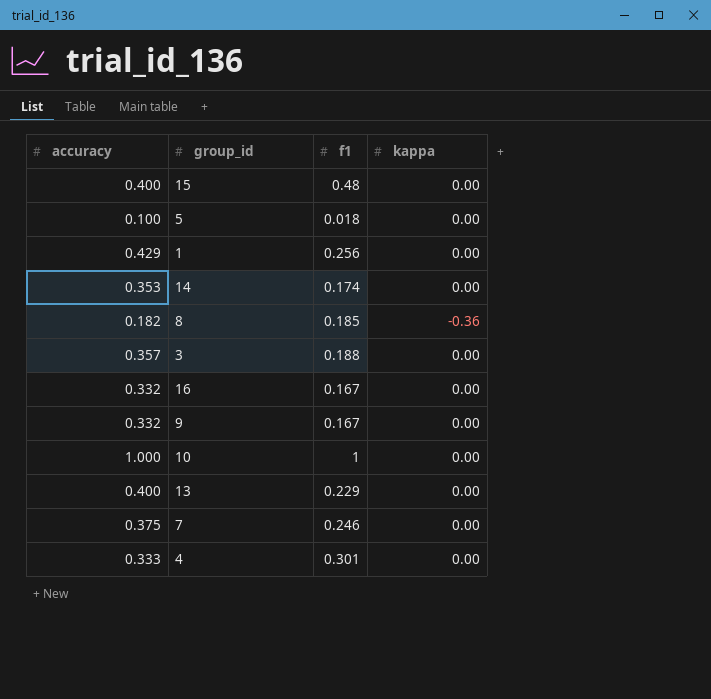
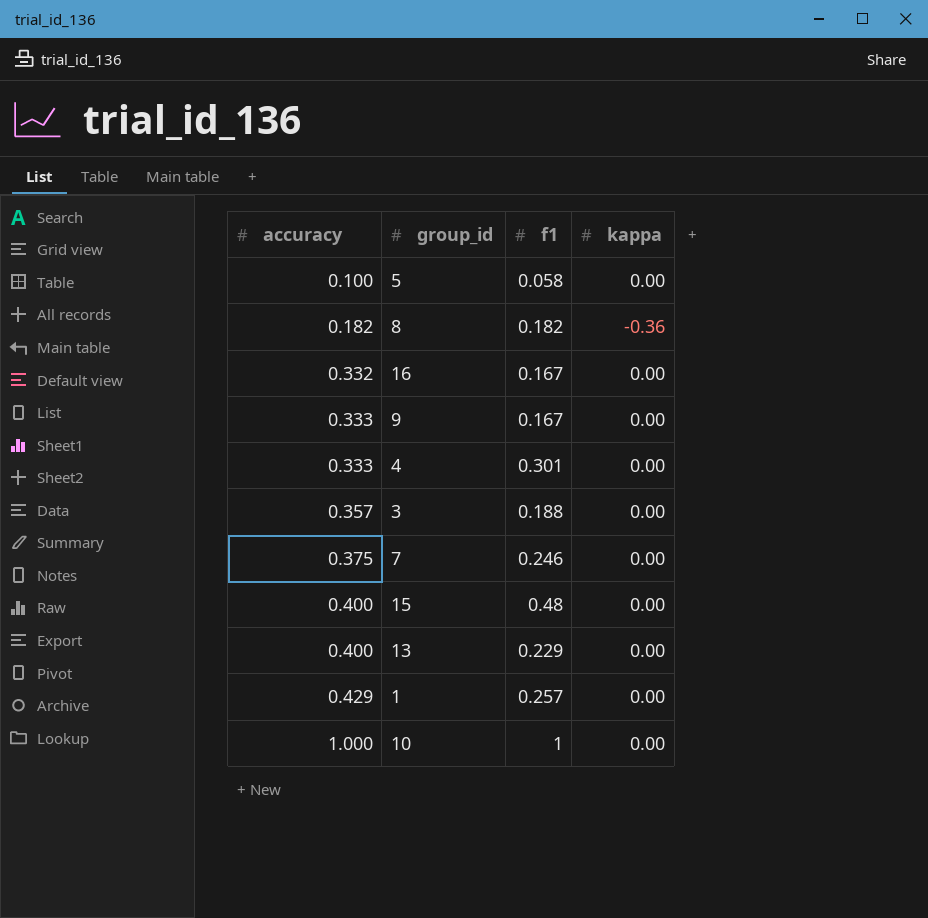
row order: none -> accuracy ascending
row 14: 0.353 | 0.174 | 0.00 -> none
5 | f1: 0.018 -> 0.058
8 | f1: 0.185 -> 0.182
9 | accuracy: 0.332 -> 0.333
1 | f1: 0.256 -> 0.257

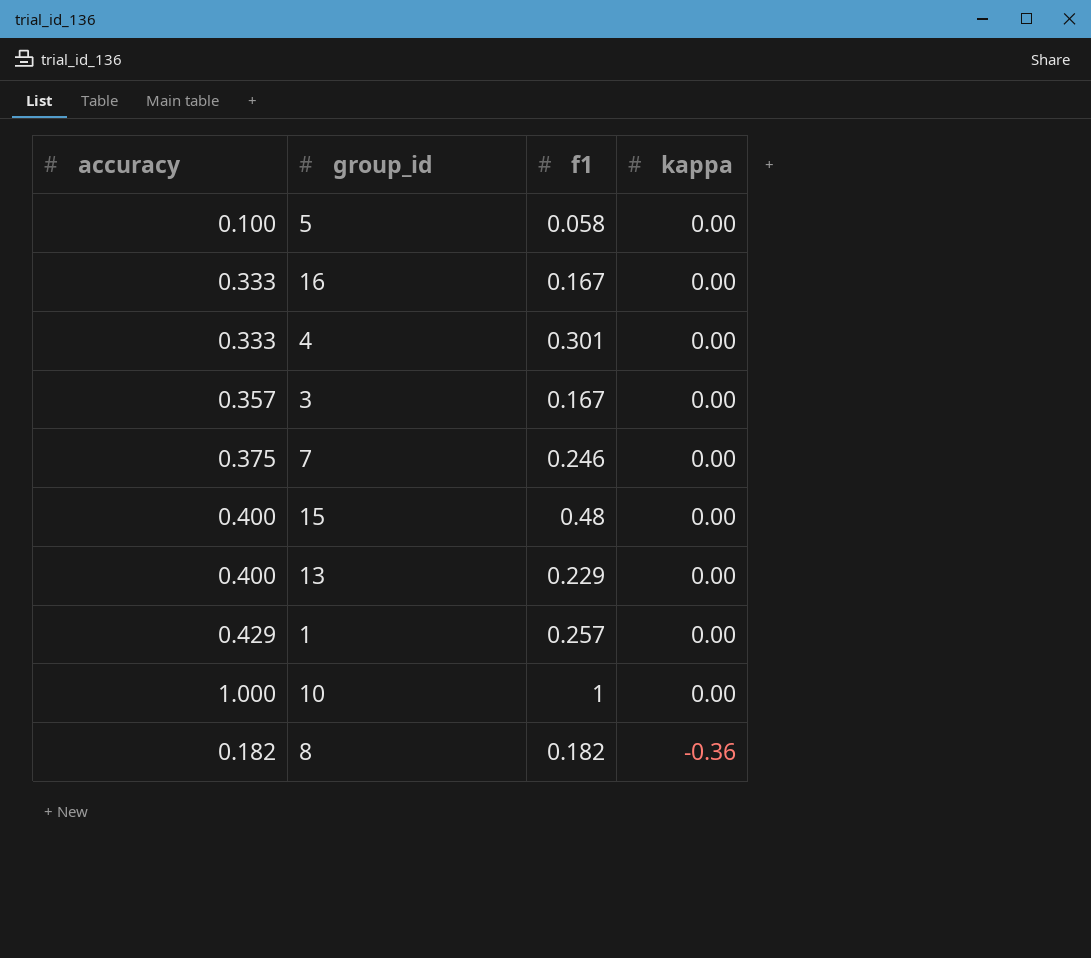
row order: accuracy ascending -> kappa descending
row 9: 0.333 | 0.167 | 0.00 -> none
16 | accuracy: 0.332 -> 0.333
3 | f1: 0.188 -> 0.167

